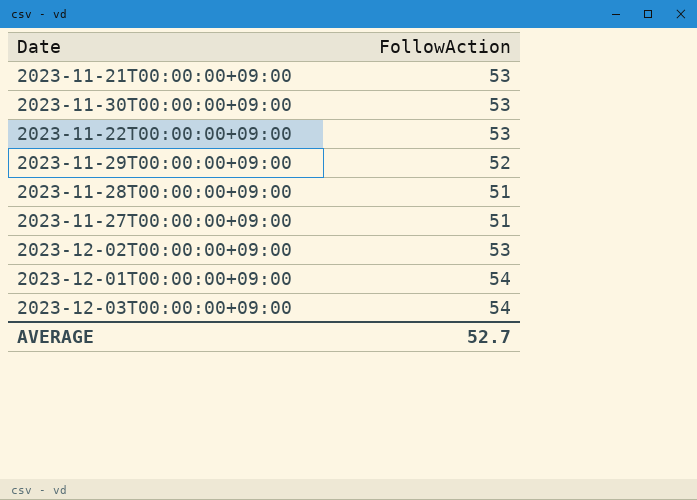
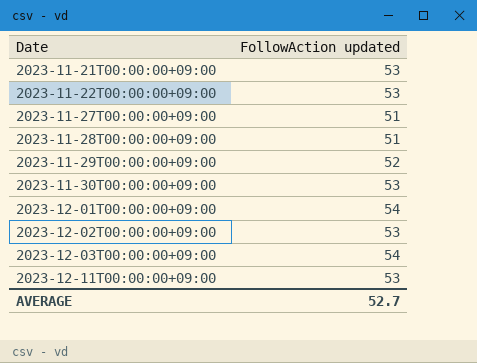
row order: none -> Date ascending
column name: FollowAction -> FollowAction updated
row 2023-12-11T00:00:00+09:00: none -> 53

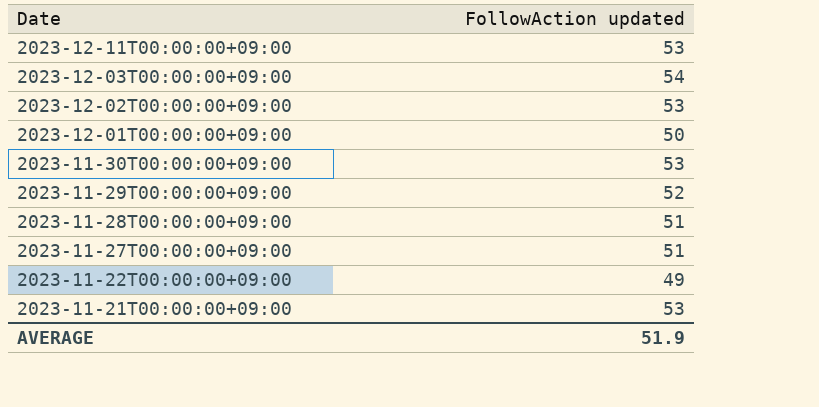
row order: Date ascending -> Date descending
2023-12-01T00:00:00+09:00 | FollowAction updated: 54 -> 50
2023-11-22T00:00:00+09:00 | FollowAction updated: 53 -> 49
AVERAGE | FollowAction updated: 52.7 -> 51.9

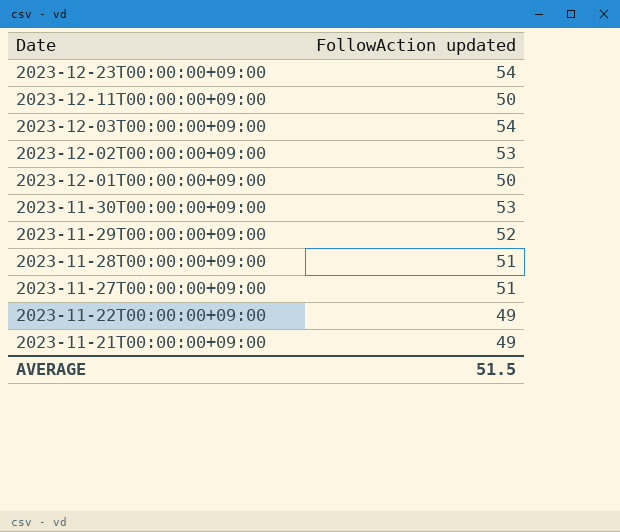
row 2023-12-23T00:00:00+09:00: none -> 54
2023-12-11T00:00:00+09:00 | FollowAction updated: 53 -> 50
2023-11-21T00:00:00+09:00 | FollowAction updated: 53 -> 49
AVERAGE | FollowAction updated: 51.9 -> 51.5

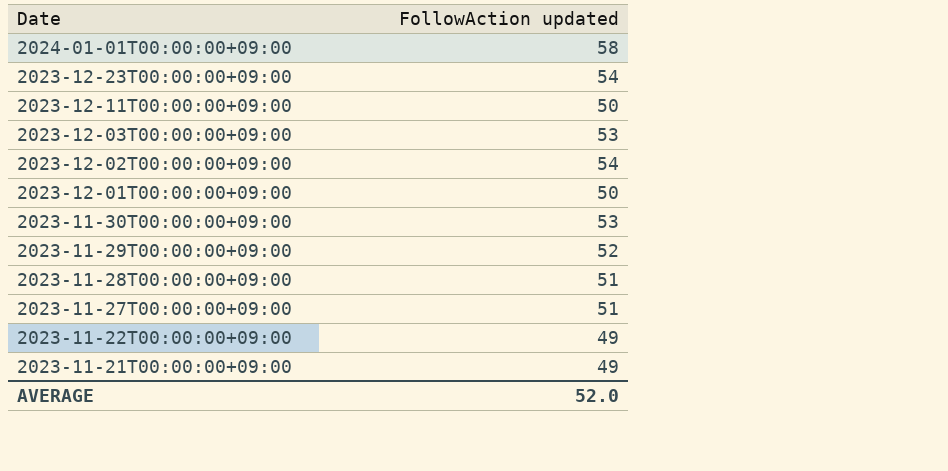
row 2024-01-01T00:00:00+09:00: none -> 58
2023-12-03T00:00:00+09:00 | FollowAction updated: 54 -> 53
2023-12-02T00:00:00+09:00 | FollowAction updated: 53 -> 54
AVERAGE | FollowAction updated: 51.5 -> 52.0

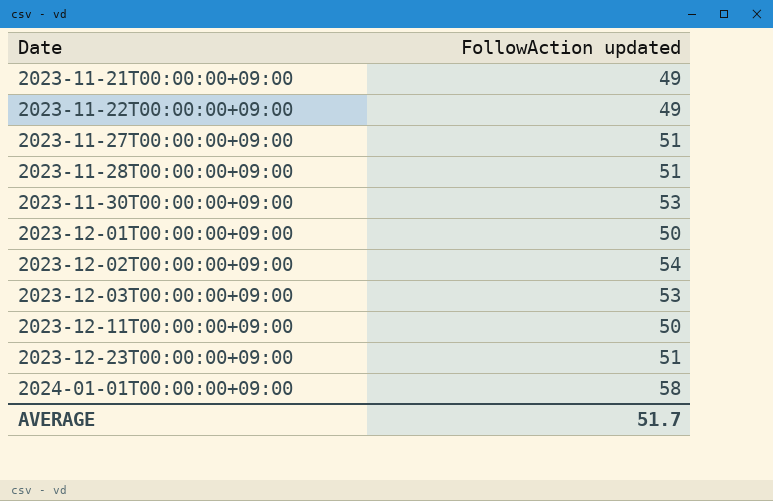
row order: Date descending -> Date ascending
row 2023-11-29T00:00:00+09:00: 52 -> none
2023-12-23T00:00:00+09:00 | FollowAction updated: 54 -> 51
AVERAGE | FollowAction updated: 52.0 -> 51.7

